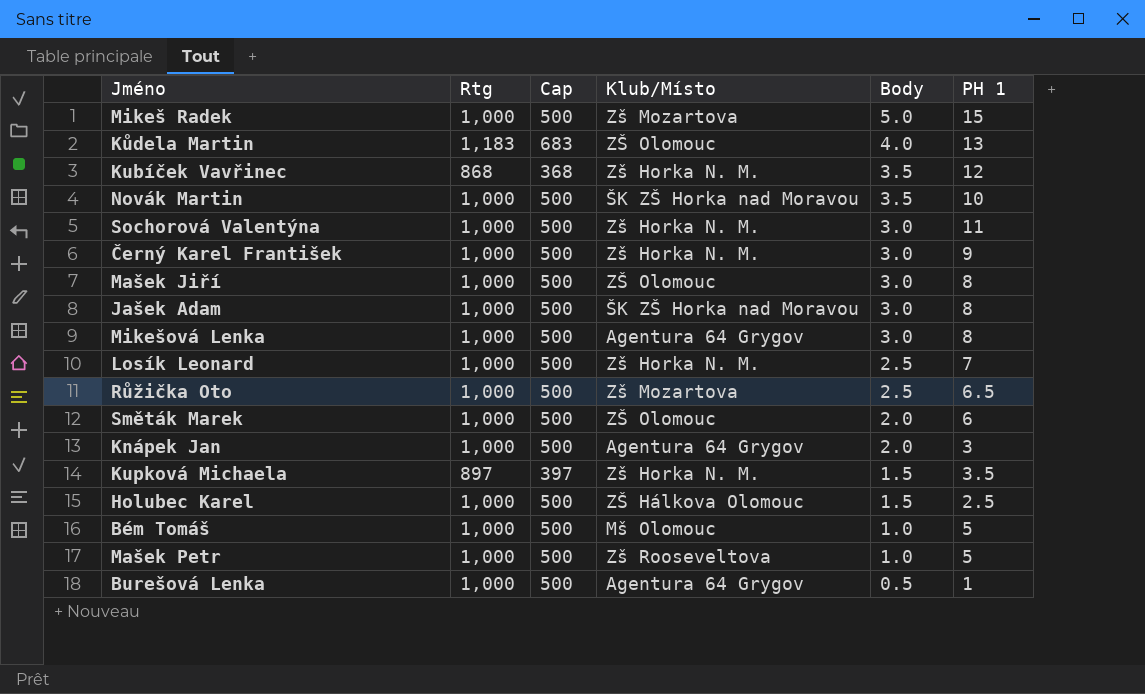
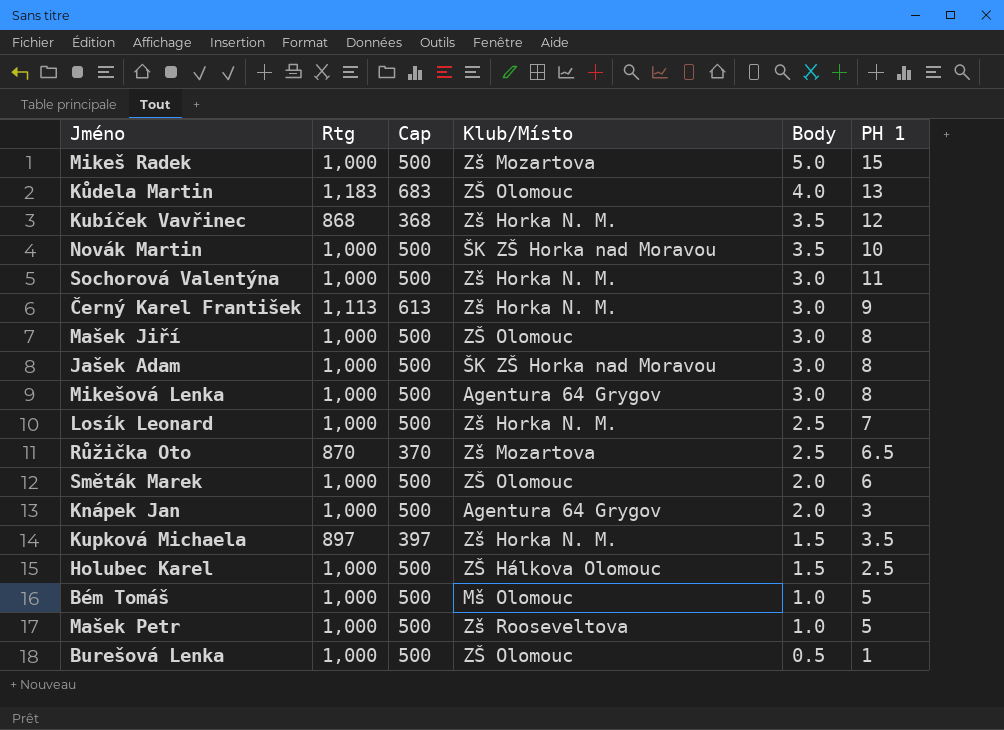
Černý Karel František | Rtg: 1,000 -> 1,113
Černý Karel František | Cap: 500 -> 613
Růžička Oto | Rtg: 1,000 -> 870
Růžička Oto | Cap: 500 -> 370
Burešová Lenka | Klub/Místo: Agentura 64 Grygov -> ZŠ Olomouc

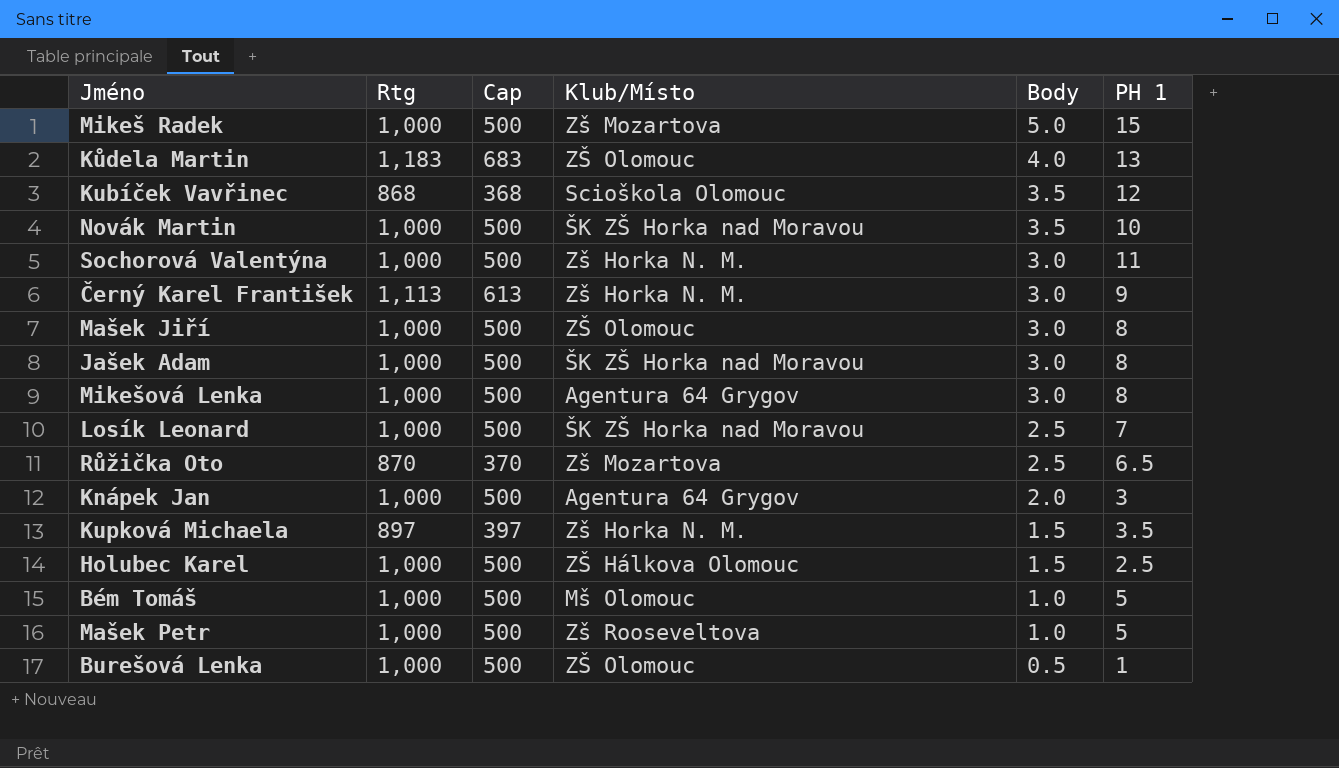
row Směták Marek: 1,000 | 500 | ZŠ Olomouc | 2.0 | 6 -> none
Kubíček Vavřinec | Klub/Místo: Zš Horka N. M. -> Scioškola Olomouc
Losík Leonard | Klub/Místo: Zš Horka N. M. -> ŠK ZŠ Horka nad Moravou

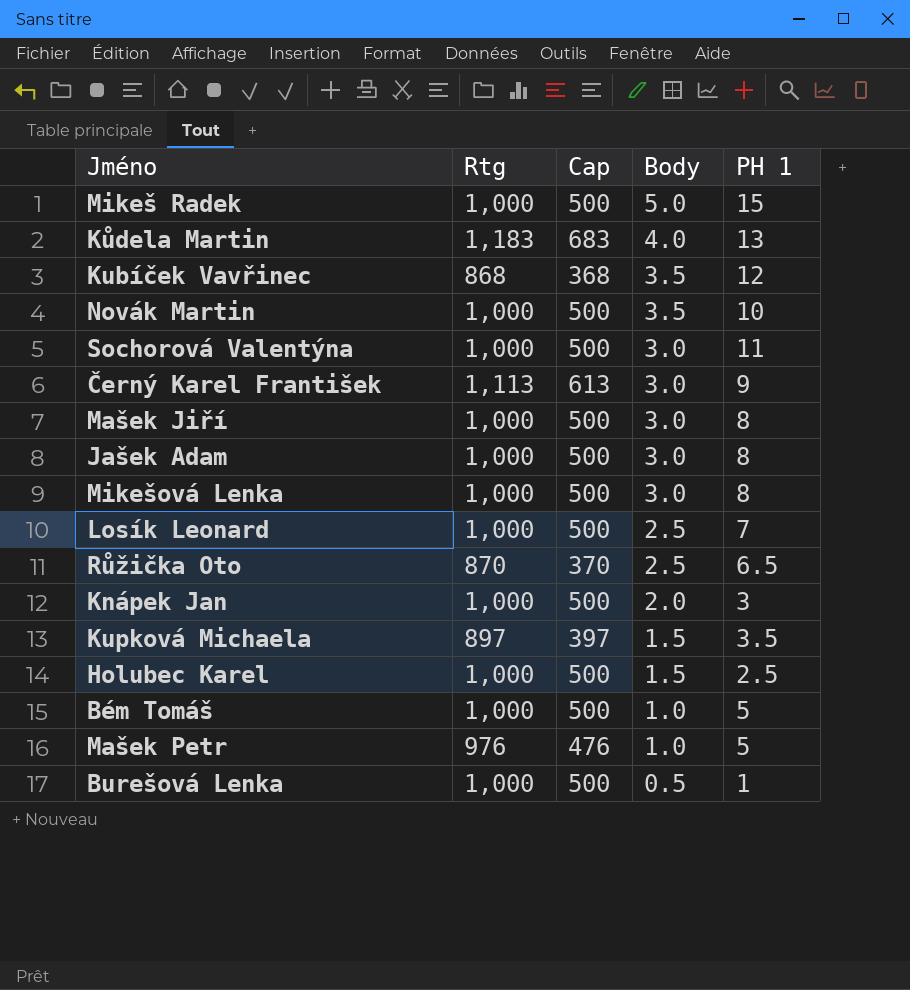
column Klub/Místo | position: 4 -> none
Mašek Petr | Rtg: 1,000 -> 976
Mašek Petr | Cap: 500 -> 476

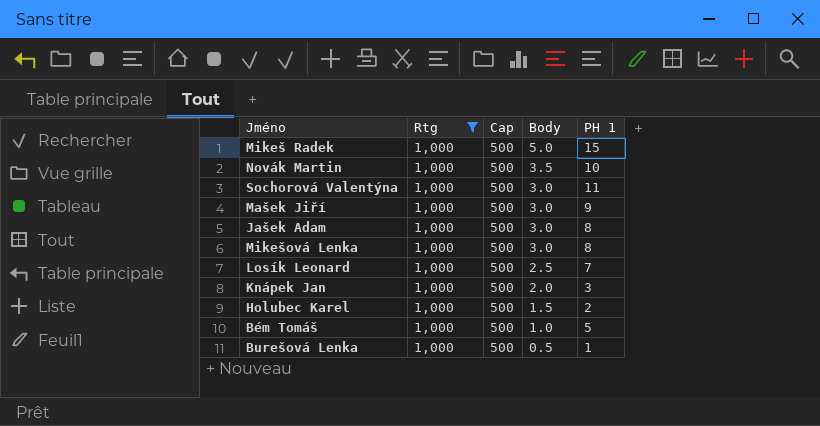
filter: none -> Rtg = 1,000
Mašek Jiří | PH 1: 8 -> 9
Holubec Karel | PH 1: 2.5 -> 2

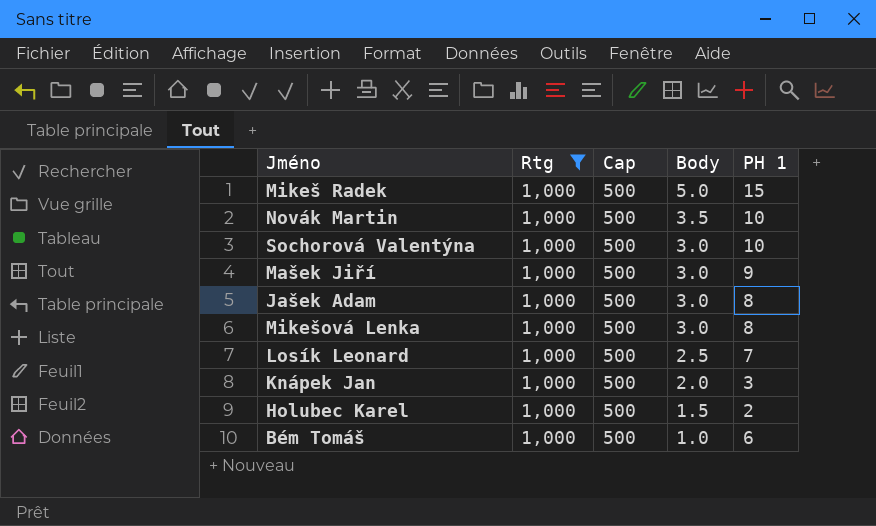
row Burešová Lenka: 1,000 | 500 | 0.5 | 1 -> none
Sochorová Valentýna | PH 1: 11 -> 10
Bém Tomáš | PH 1: 5 -> 6

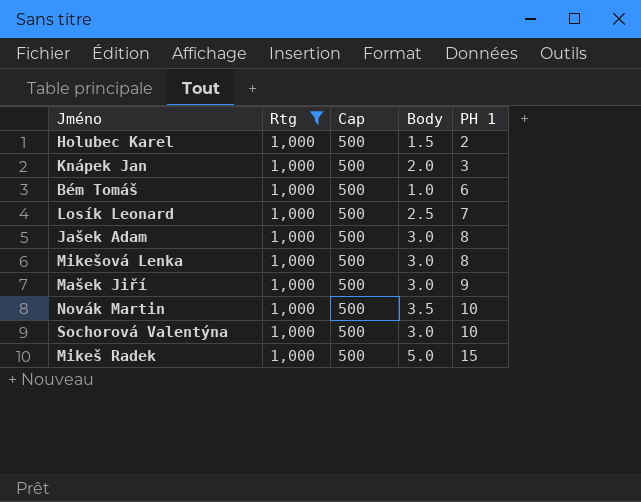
row order: Body descending -> PH 1 ascending

